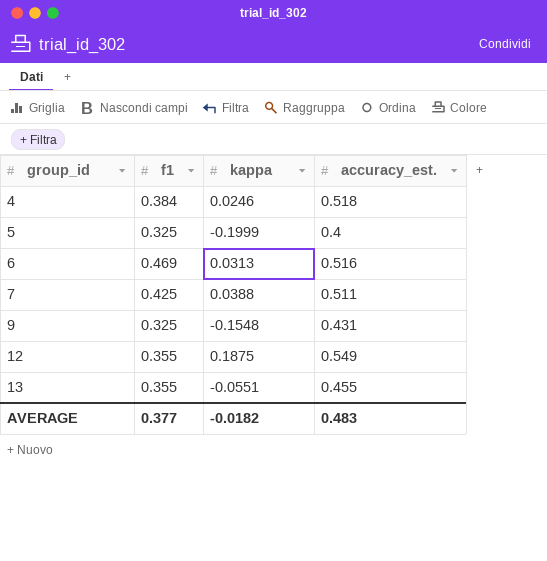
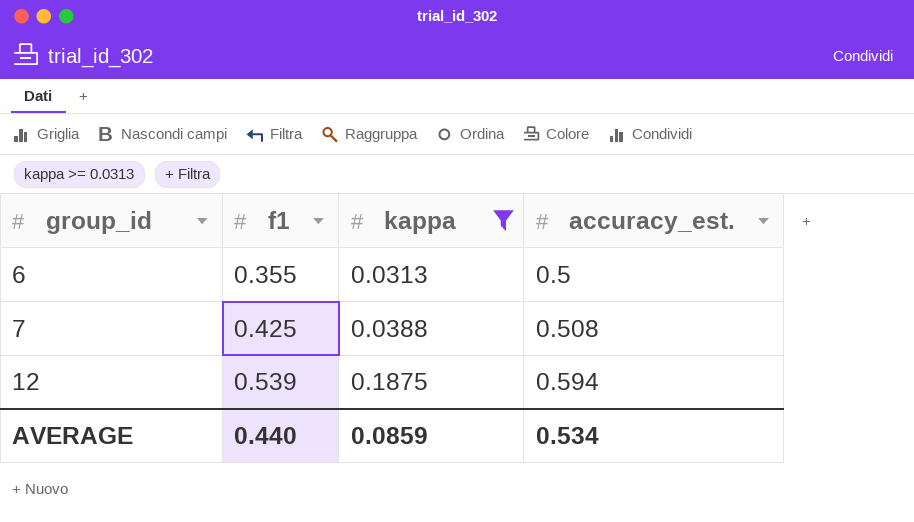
filter: none -> kappa >= 0.0313
6 | f1: 0.469 -> 0.355
6 | accuracy_est.: 0.516 -> 0.5
7 | accuracy_est.: 0.511 -> 0.508
12 | f1: 0.355 -> 0.539
12 | accuracy_est.: 0.549 -> 0.594
AVERAGE | f1: 0.377 -> 0.440
AVERAGE | kappa: -0.0182 -> 0.0859
AVERAGE | accuracy_est.: 0.483 -> 0.534

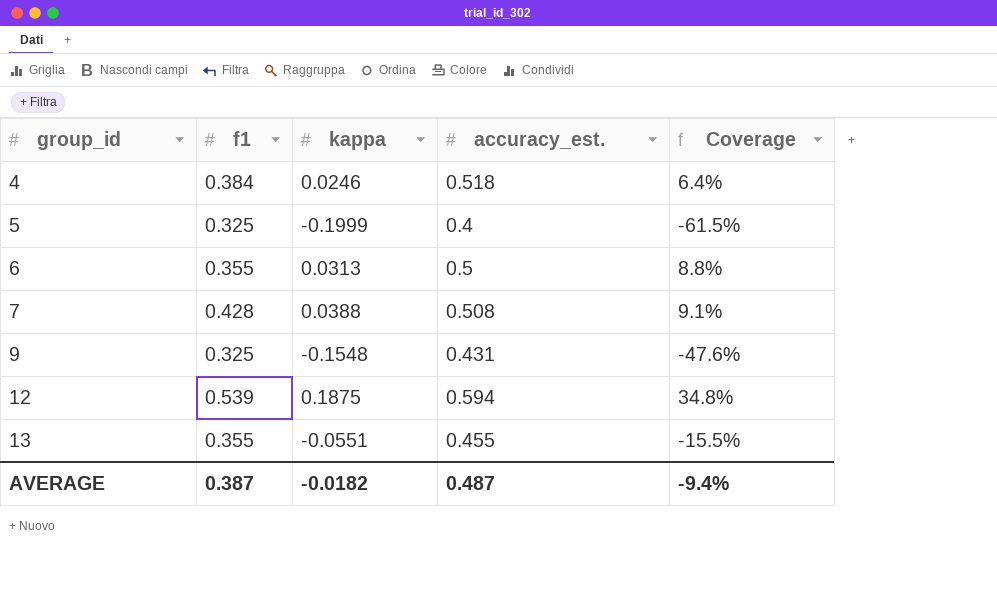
filter: kappa >= 0.0313 -> none
column Coverage | formula: none -> [kappa] / [f1]
7 | f1: 0.425 -> 0.428
AVERAGE | f1: 0.440 -> 0.387
AVERAGE | kappa: 0.0859 -> -0.0182
AVERAGE | accuracy_est.: 0.534 -> 0.487

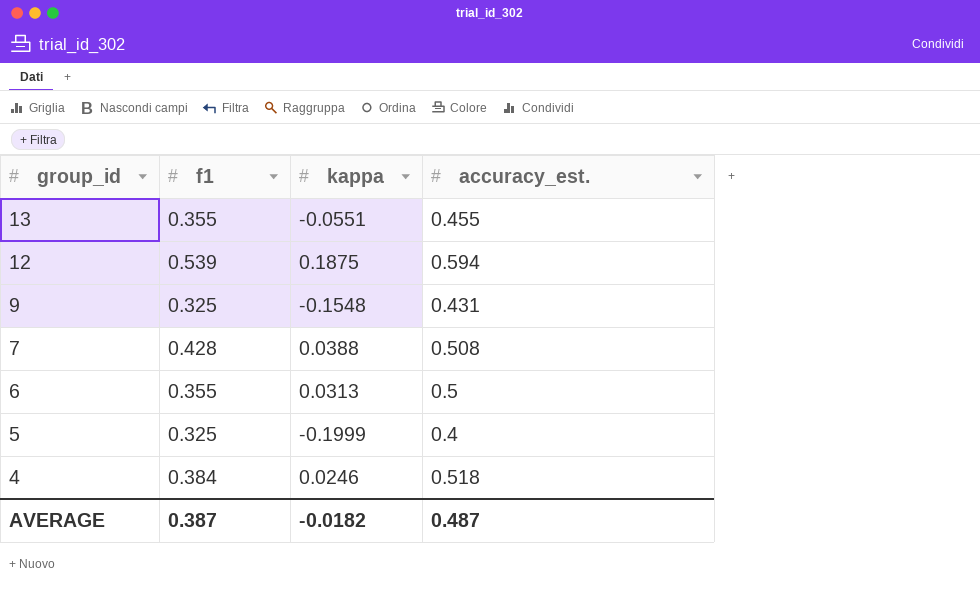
row order: group_id ascending -> group_id descending
column Coverage | formula: [kappa] / [f1] -> none

